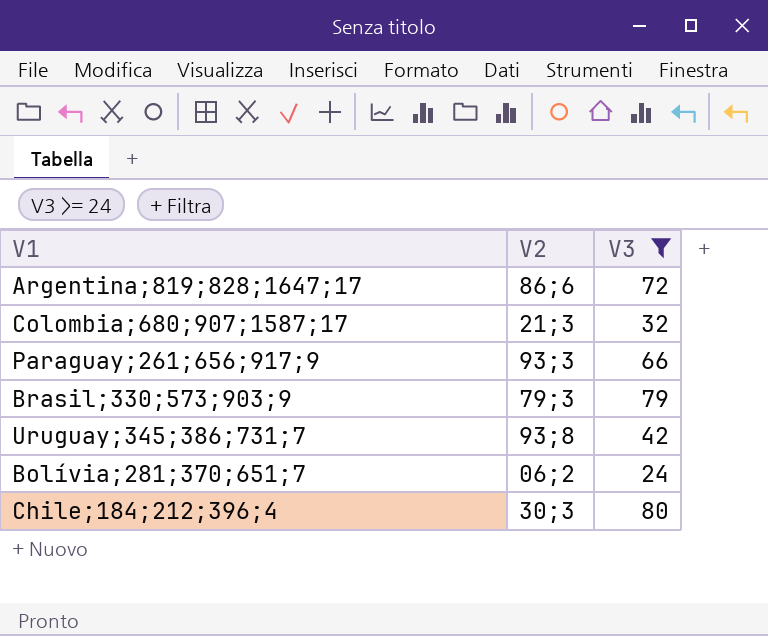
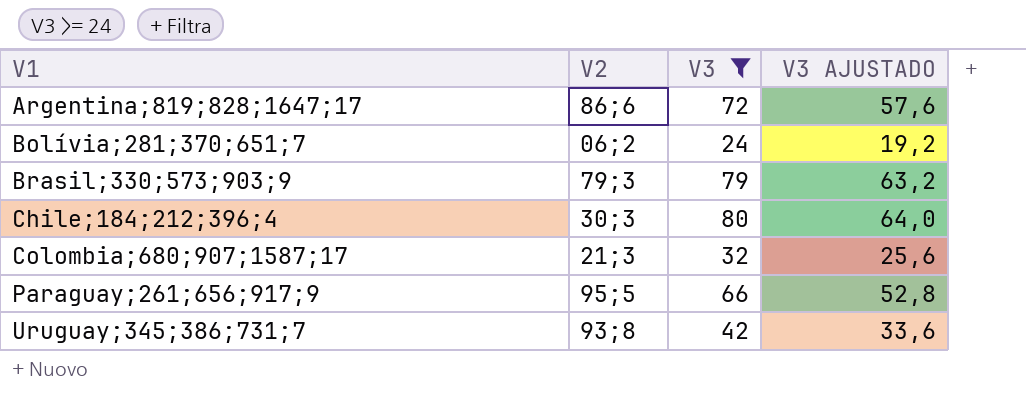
row order: none -> V1 ascending
column V3 AJUSTADO | formula: none -> [V3] * 0,8
Paraguay;261;656;917;9 | V2: 93;3 -> 95;5

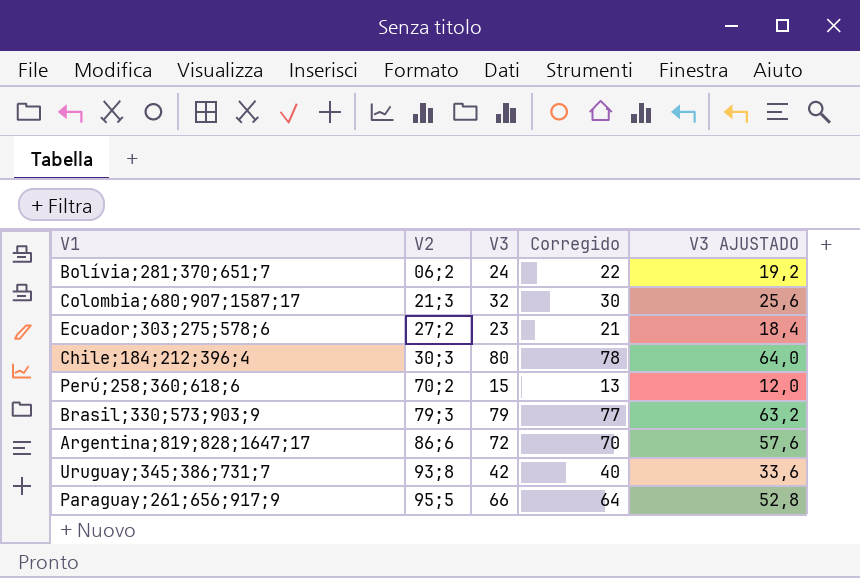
filter: V3 >= 24 -> none
row order: V1 ascending -> V2 ascending
column Corregido | formula: none -> [V3] - 2

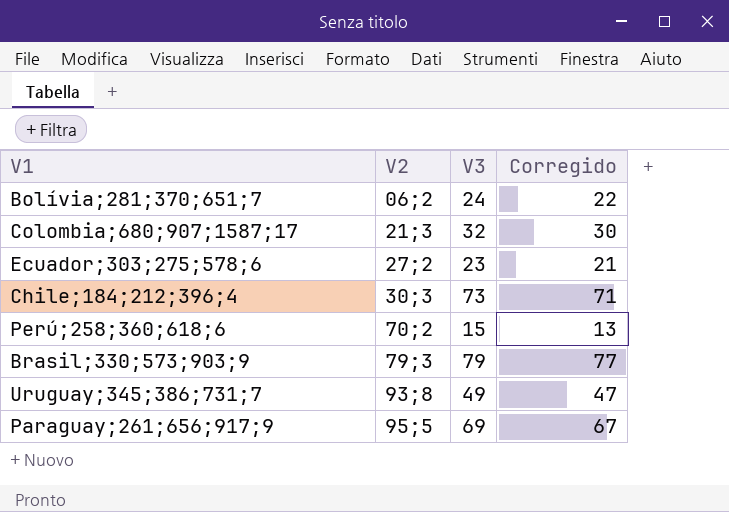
column V3 AJUSTADO | formula: [V3] * 0,8 -> none
row Argentina;819;828;1647;17: 86;6 | 72 | 70 | 57,6 -> none
Chile;184;212;396;4 | V3: 80 -> 73
Chile;184;212;396;4 | Corregido: 78 -> 71
Uruguay;345;386;731;7 | V3: 42 -> 49
Uruguay;345;386;731;7 | Corregido: 40 -> 47
Paraguay;261;656;917;9 | V3: 66 -> 69
Paraguay;261;656;917;9 | Corregido: 64 -> 67

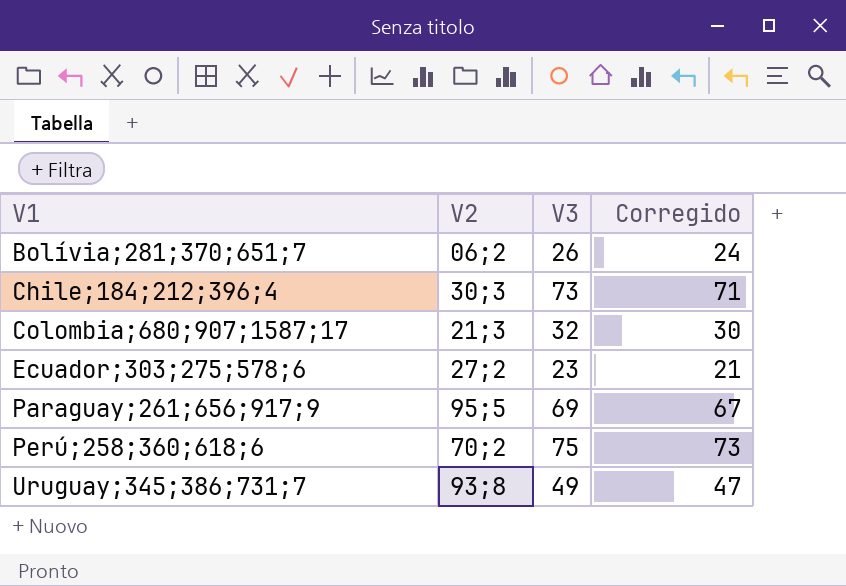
row order: V2 ascending -> V1 ascending
row Brasil;330;573;903;9: 79;3 | 79 | 77 -> none
Bolívia;281;370;651;7 | V3: 24 -> 26
Bolívia;281;370;651;7 | Corregido: 22 -> 24
Perú;258;360;618;6 | V3: 15 -> 75
Perú;258;360;618;6 | Corregido: 13 -> 73

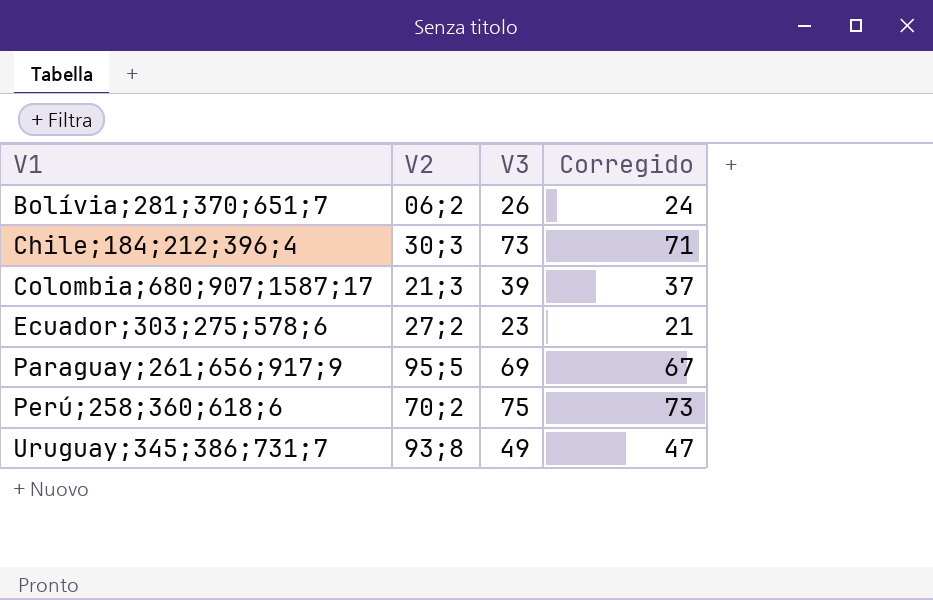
Colombia;680;907;1587;17 | V3: 32 -> 39
Colombia;680;907;1587;17 | Corregido: 30 -> 37

